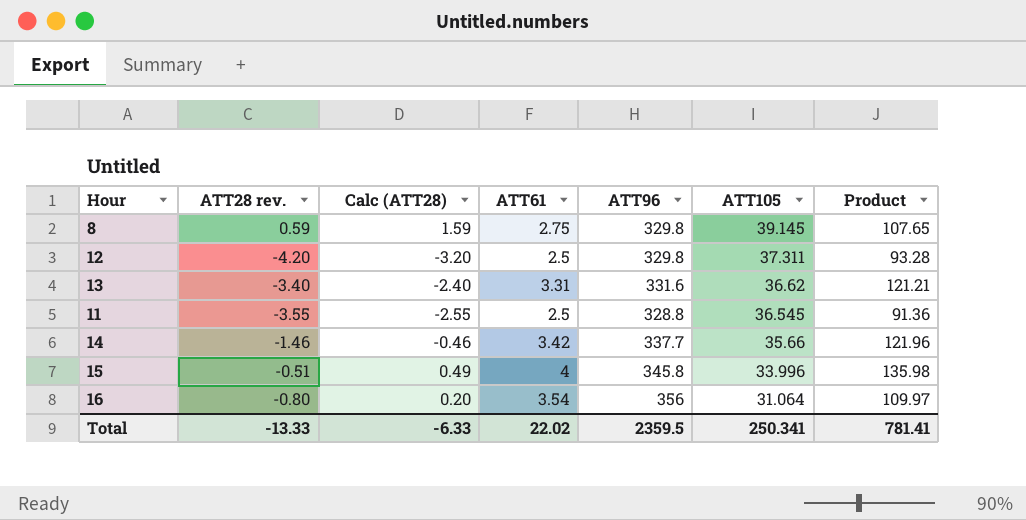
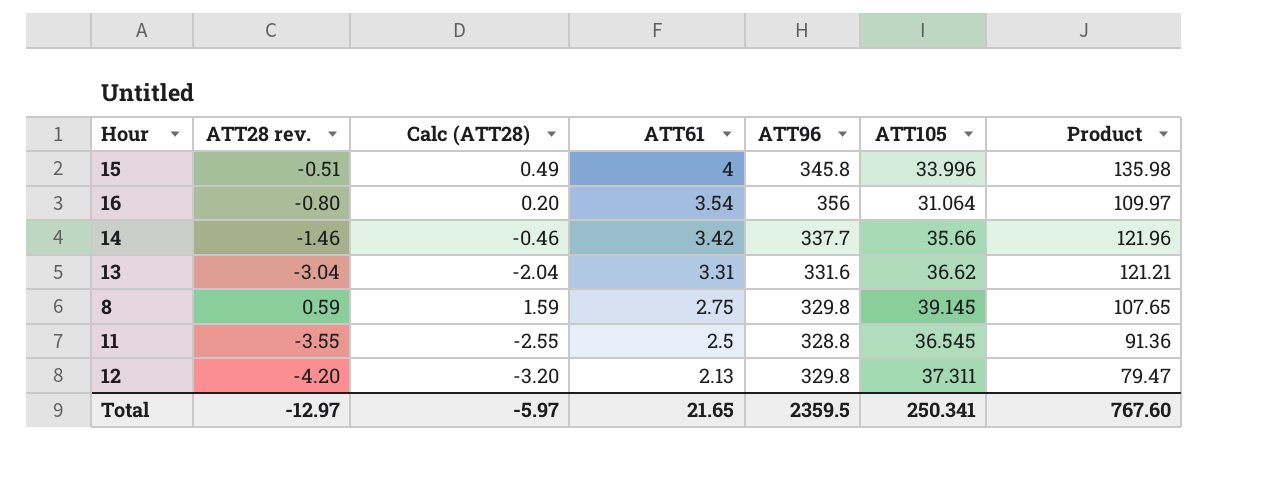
row order: ATT105 descending -> ATT61 descending
13 | ATT28 rev.: -3.40 -> -3.04
13 | Calc (ATT28): -2.40 -> -2.04
12 | ATT61: 2.5 -> 2.13
12 | Product: 93.28 -> 79.47
Total | ATT28 rev.: -13.33 -> -12.97
Total | Calc (ATT28): -6.33 -> -5.97
Total | ATT61: 22.02 -> 21.65
Total | Product: 781.41 -> 767.60

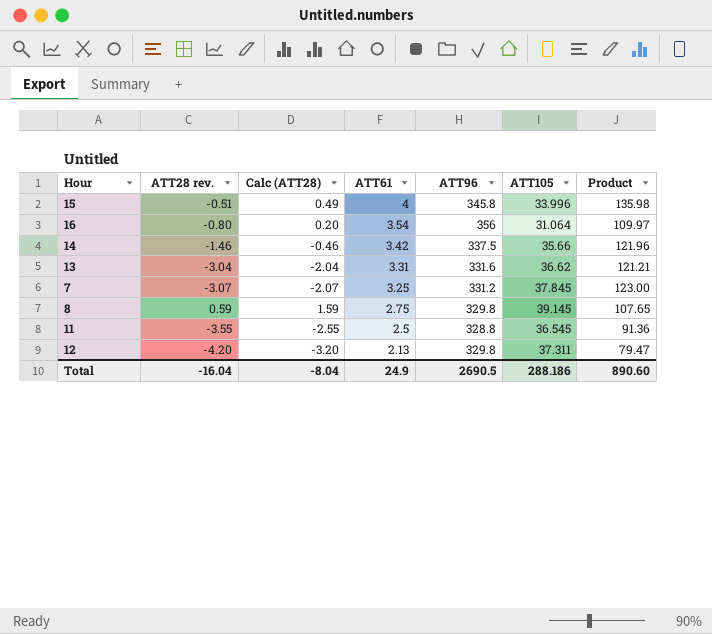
14 | ATT96: 337.7 -> 337.5
row 7: none -> -3.07 | -2.07 | 3.25 | 331.2 | 37.845 | 123.00
Total | ATT28 rev.: -12.97 -> -16.04
Total | Calc (ATT28): -5.97 -> -8.04
Total | ATT61: 21.65 -> 24.9
Total | ATT96: 2359.5 -> 2690.5
Total | ATT105: 250.341 -> 288.186
Total | Product: 767.60 -> 890.60

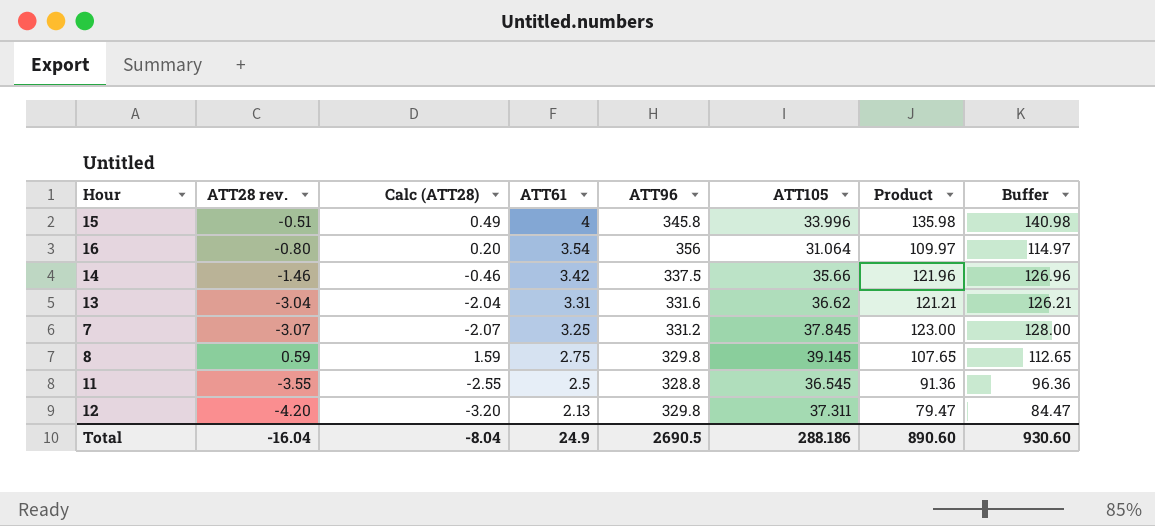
column Buffer | formula: none -> [Product] + 5

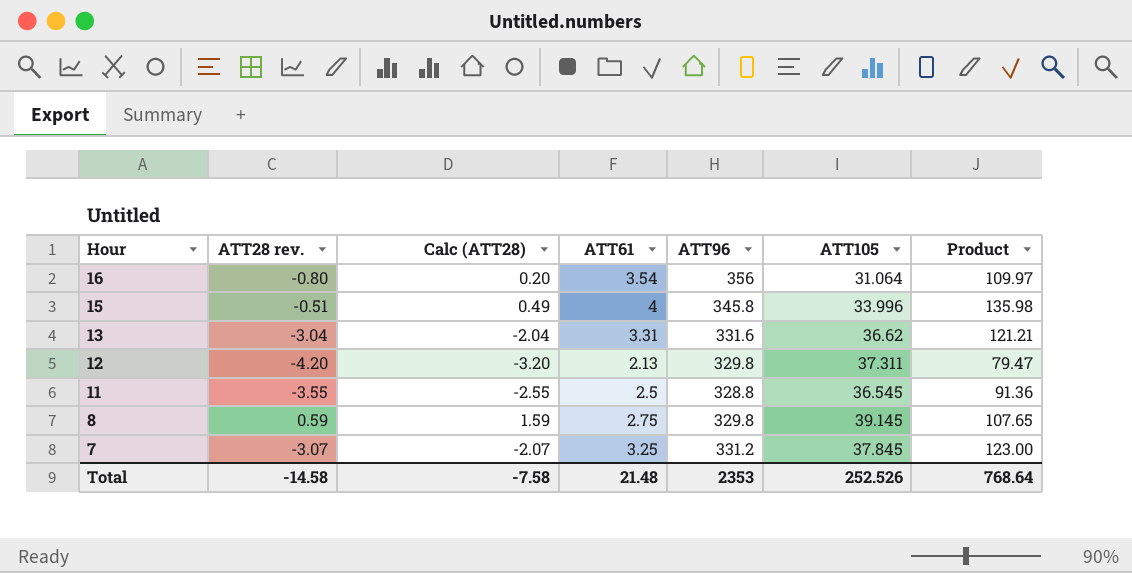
row order: ATT61 descending -> Hour descending
column Buffer | formula: [Product] + 5 -> none
row 14: -1.46 | -0.46 | 3.42 | 337.5 | 35.66 | 121.96 | 126.96 -> none
Total | ATT28 rev.: -16.04 -> -14.58
Total | Calc (ATT28): -8.04 -> -7.58
Total | ATT61: 24.9 -> 21.48
Total | ATT96: 2690.5 -> 2353
Total | ATT105: 288.186 -> 252.526
Total | Product: 890.60 -> 768.64

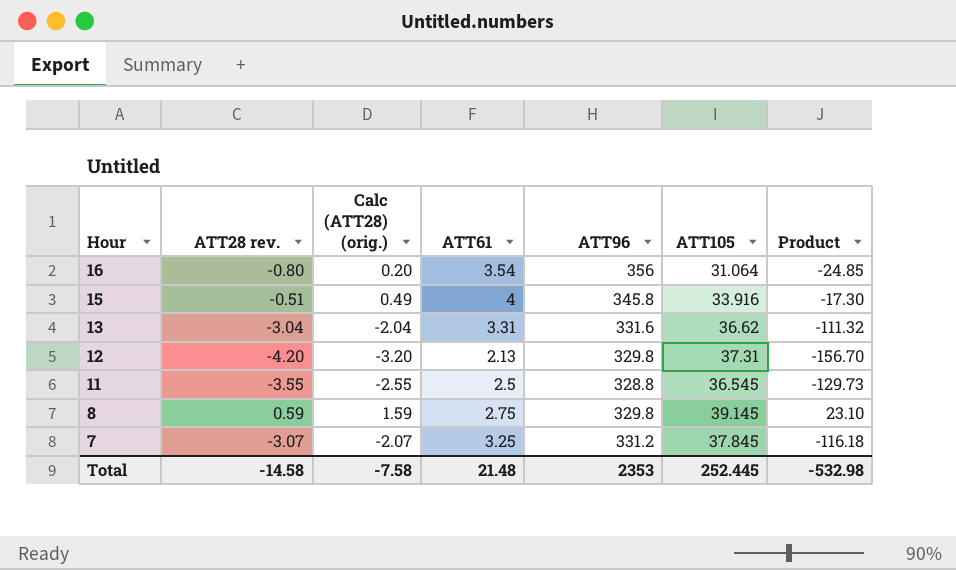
column name: Calc (ATT28) -> Calc (ATT28) (orig.)
column Product | formula: [ATT61] * [ATT105] -> [ATT28 rev.] * [ATT105]
15 | ATT105: 33.996 -> 33.916
12 | ATT105: 37.311 -> 37.31
Total | ATT105: 252.526 -> 252.445
Total | Product: 768.64 -> -532.98

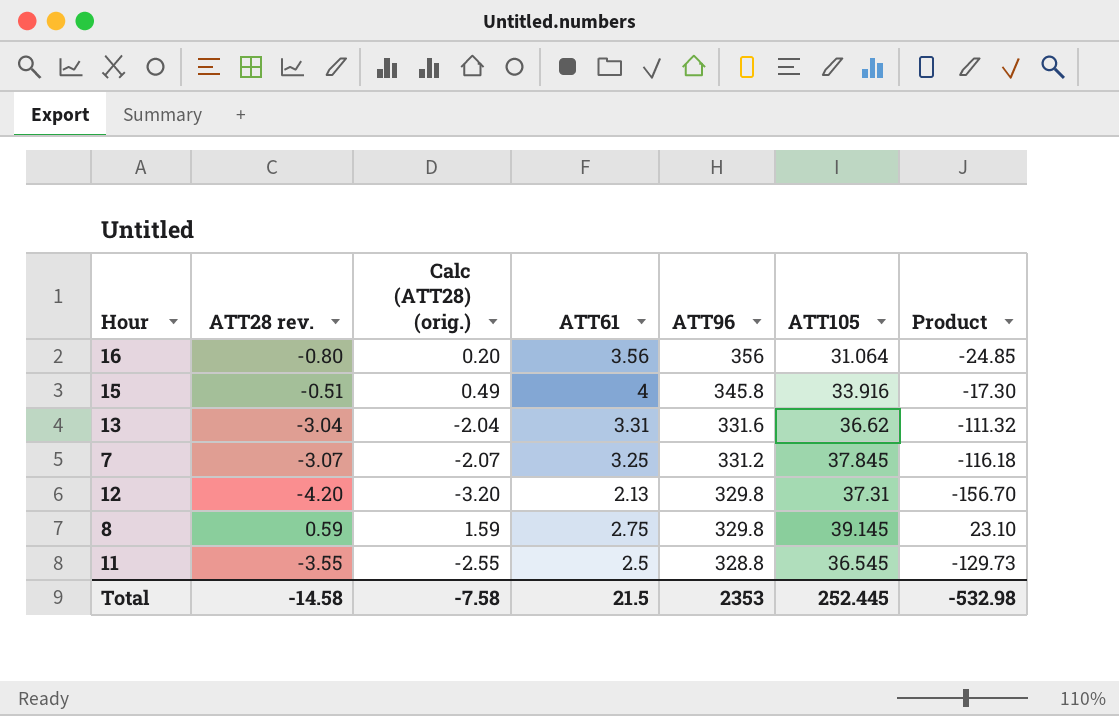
row order: Hour descending -> ATT96 descending
16 | ATT61: 3.54 -> 3.56
Total | ATT61: 21.48 -> 21.5

